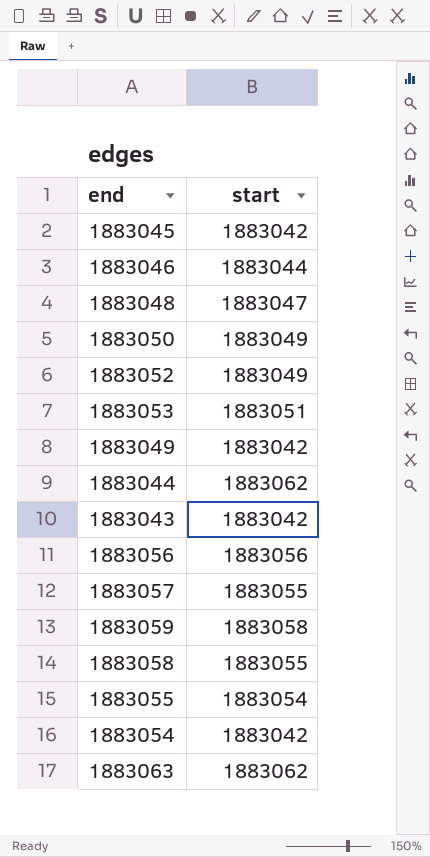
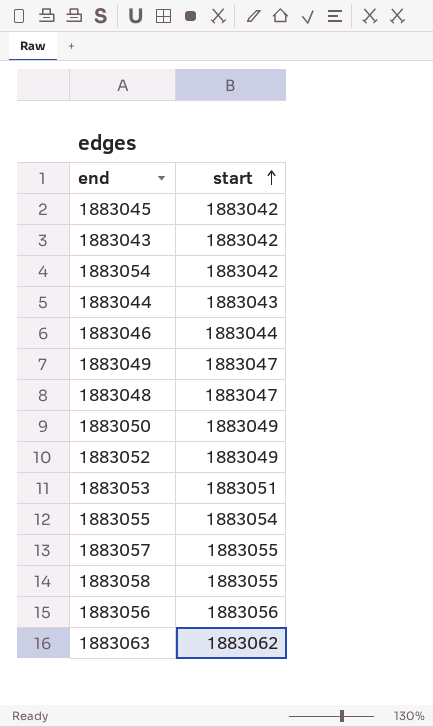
row order: none -> start ascending
row 1883059: 1883058 -> none
1883044 | start: 1883062 -> 1883043
1883049 | start: 1883042 -> 1883047

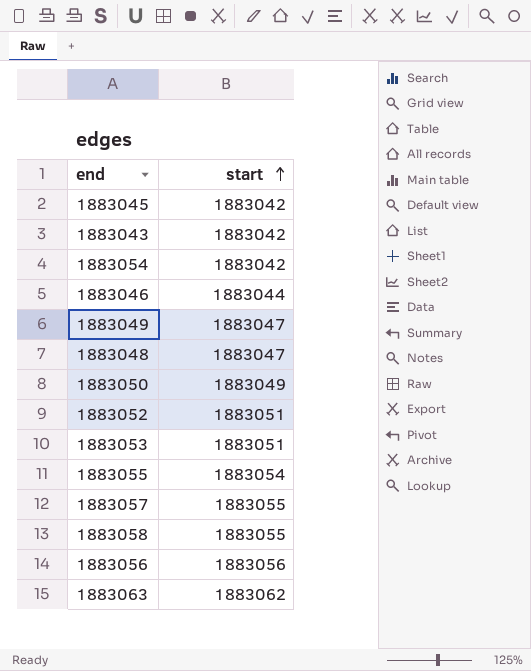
row 1883044: 1883043 -> none
1883052 | start: 1883049 -> 1883051

